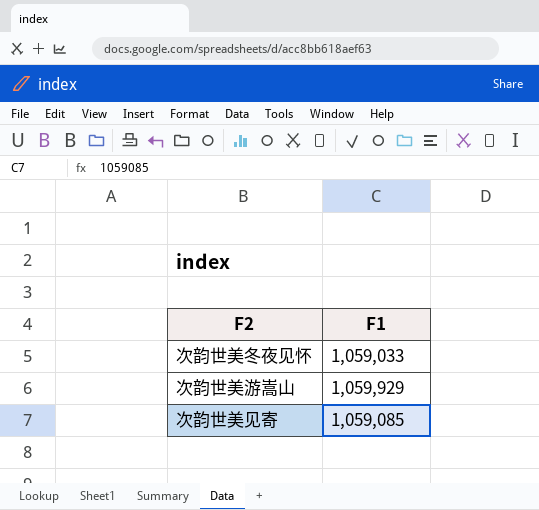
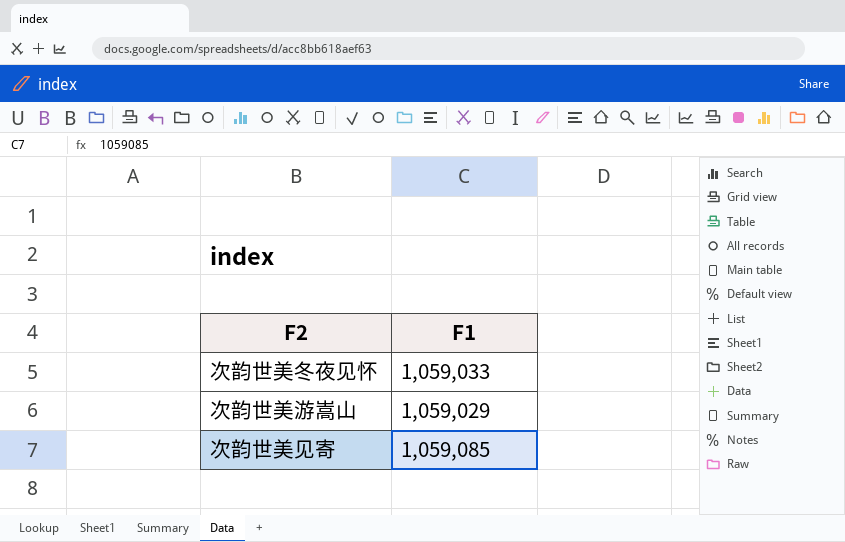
次韵世美游嵩山 | F1: 1,059,929 -> 1,059,029

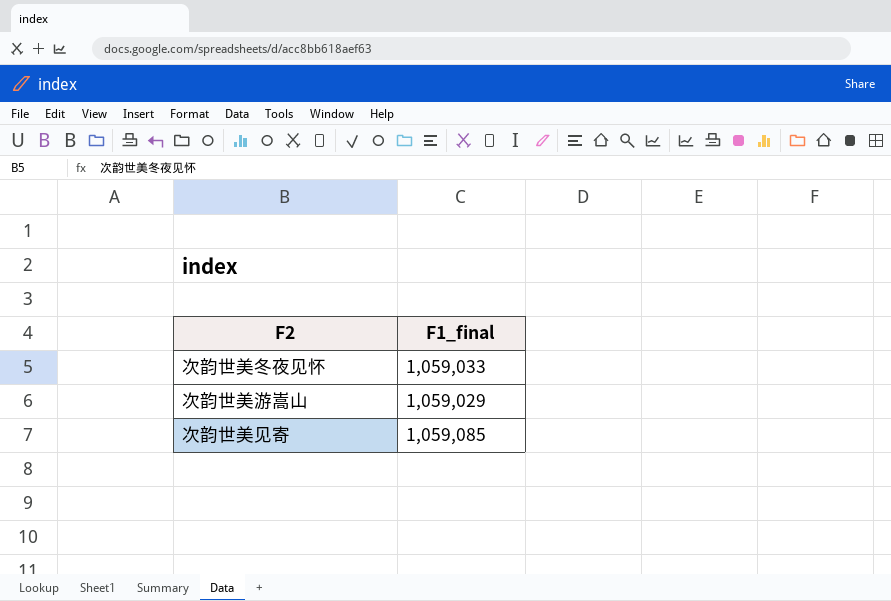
column name: F1 -> F1_final

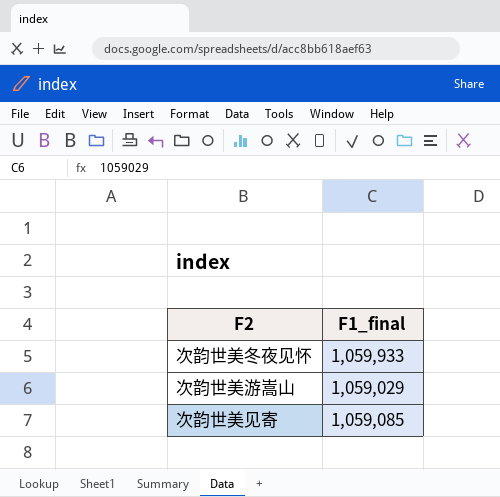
次韵世美冬夜见怀 | F1_final: 1,059,033 -> 1,059,933

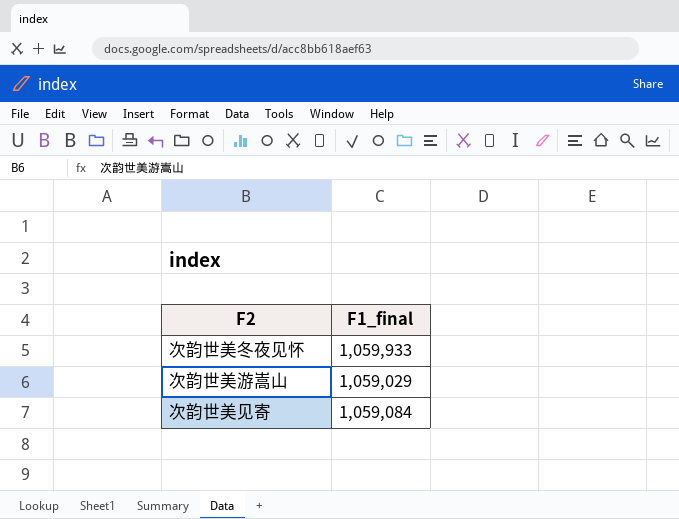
次韵世美见寄 | F1_final: 1,059,085 -> 1,059,084

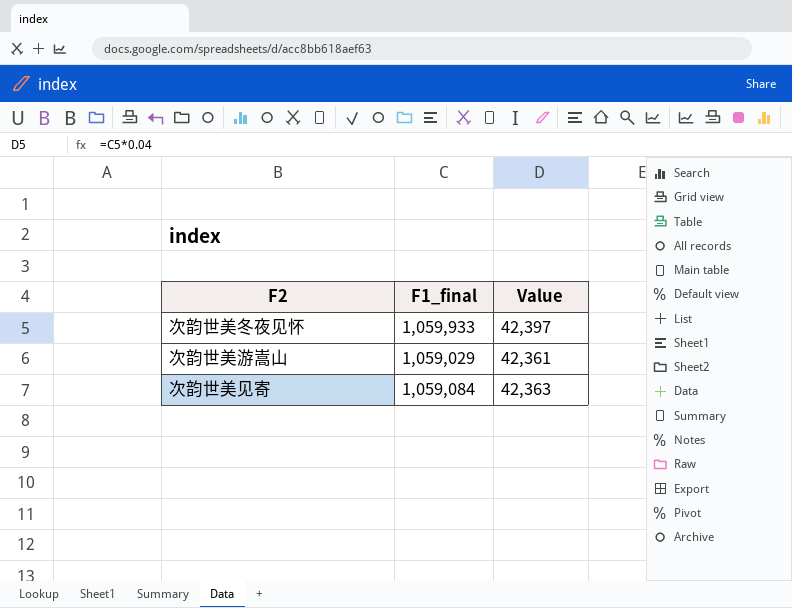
column Value | formula: none -> [F1_final] * 0.04

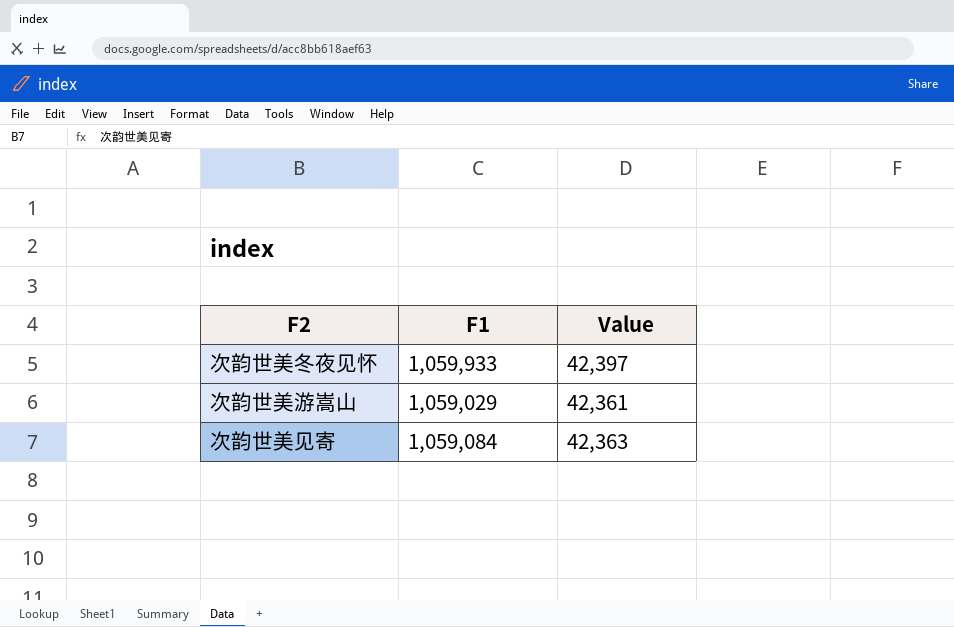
column name: F1_final -> F1

